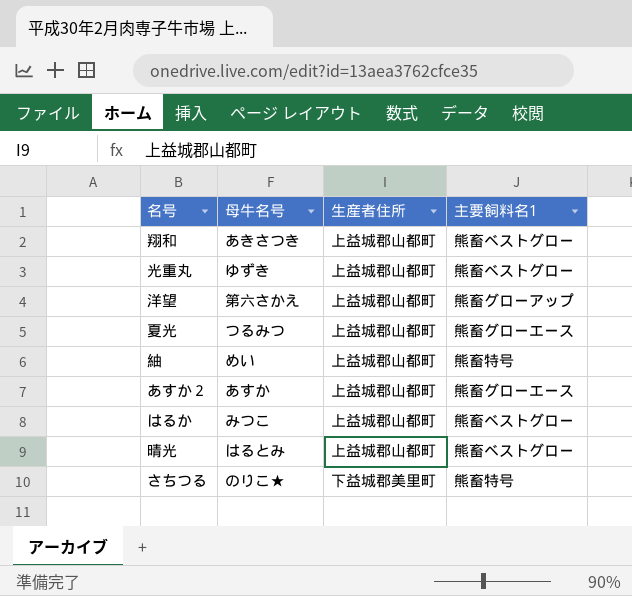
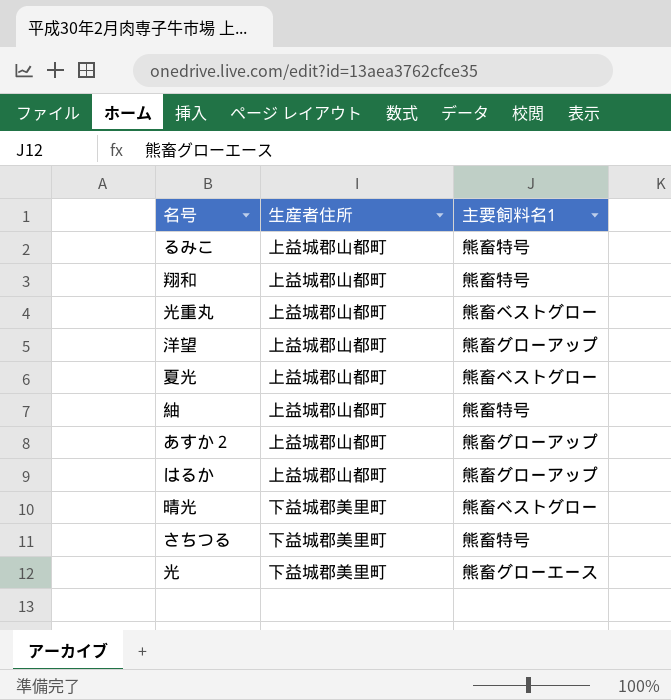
column 母牛名号 | position: 2 -> none
row るみこ: none -> 上益城郡山都町 | 熊畜特号
翔和 | 主要飼料名1: 熊畜ベストグロー -> 熊畜特号
夏光 | 主要飼料名1: 熊畜グローエース -> 熊畜ベストグロー
あすか２ | 主要飼料名1: 熊畜グローエース -> 熊畜グローアップ
はるか | 主要飼料名1: 熊畜ベストグロー -> 熊畜グローアップ
晴光 | 生産者住所: 上益城郡山都町 -> 下益城郡美里町
row 光: none -> 下益城郡美里町 | 熊畜グローエース

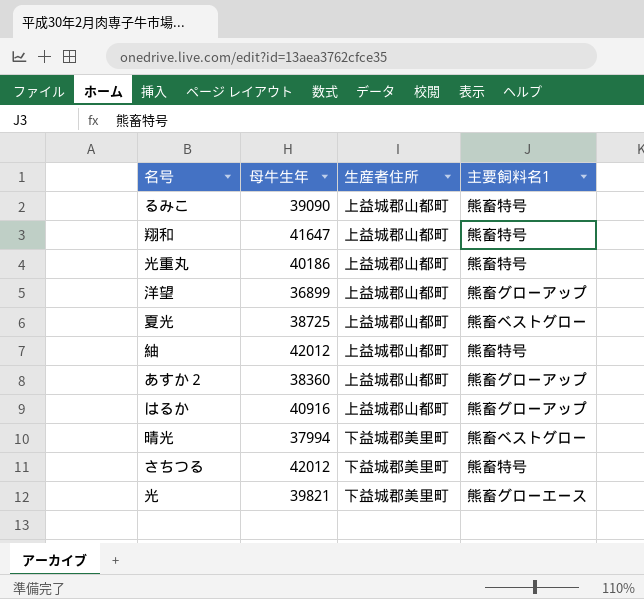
column 母牛生年 | position: none -> 2
光重丸 | 主要飼料名1: 熊畜ベストグロー -> 熊畜特号

